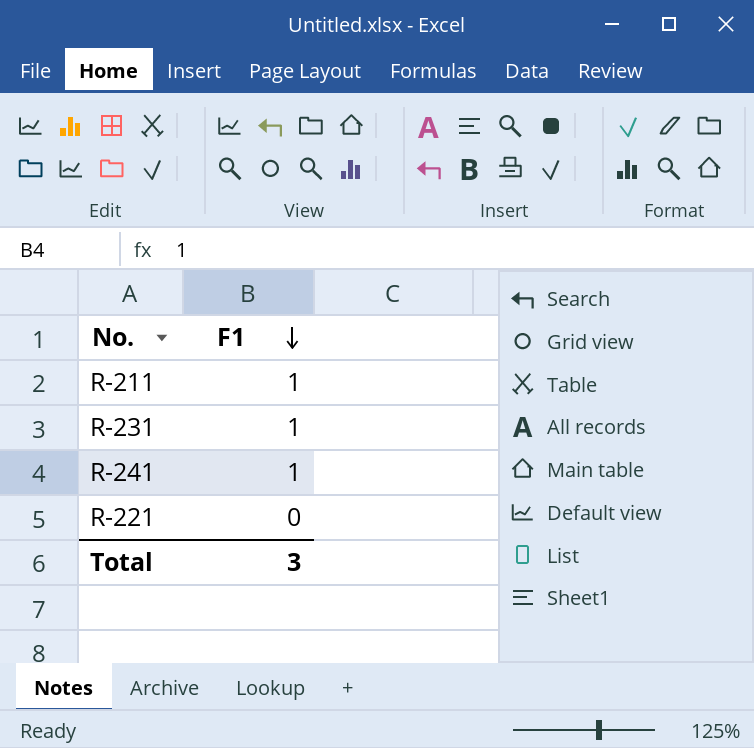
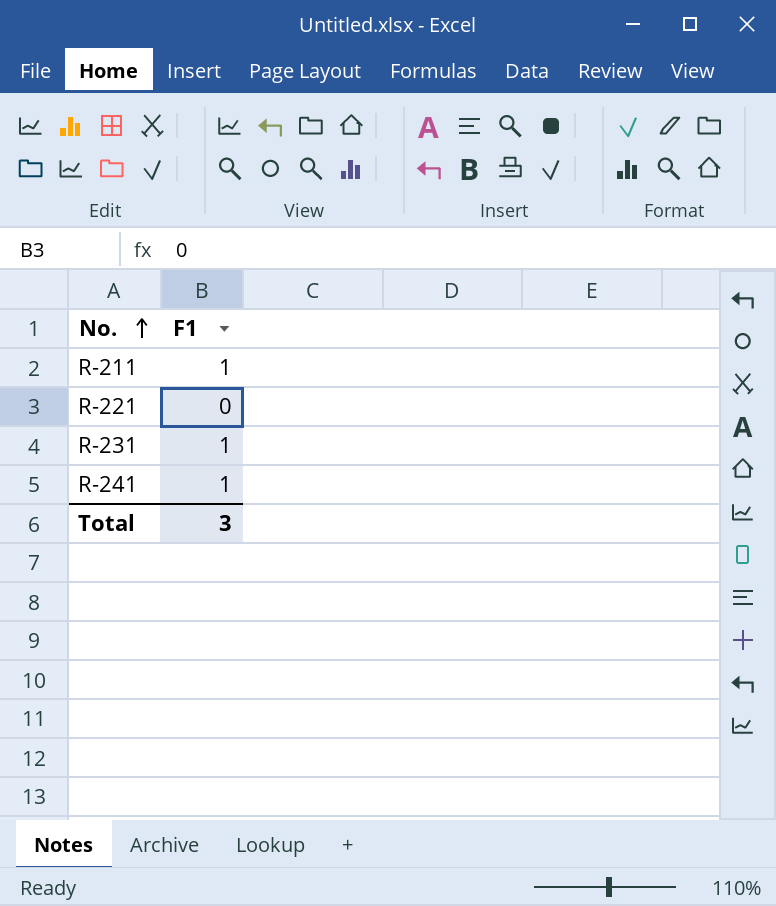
row order: F1 descending -> No. ascending

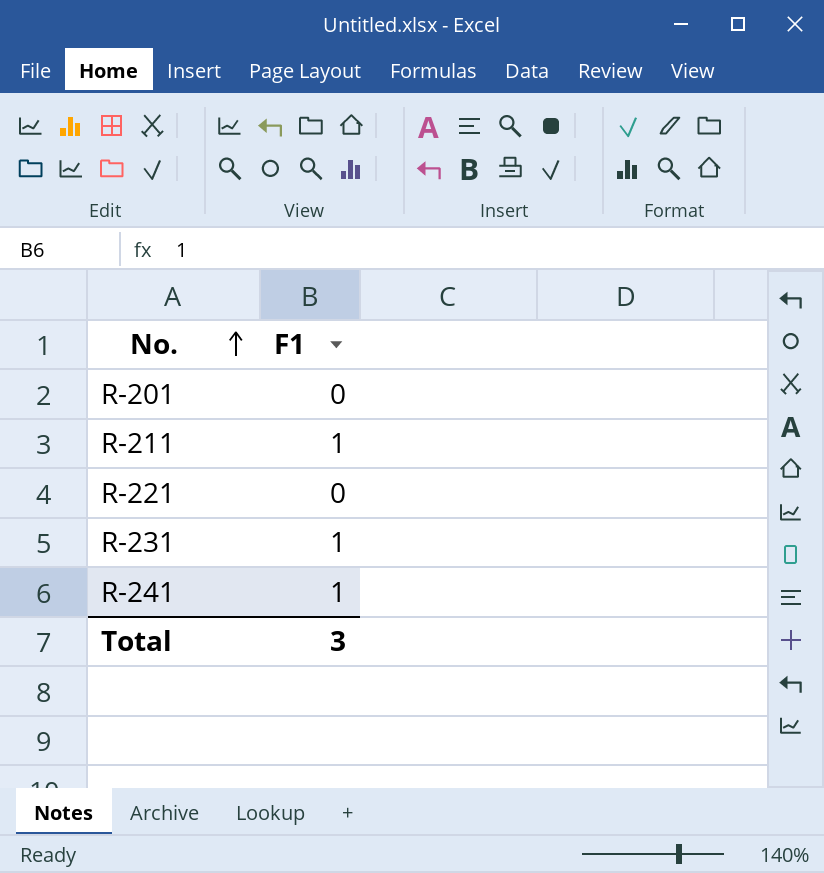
row R-201: none -> 0

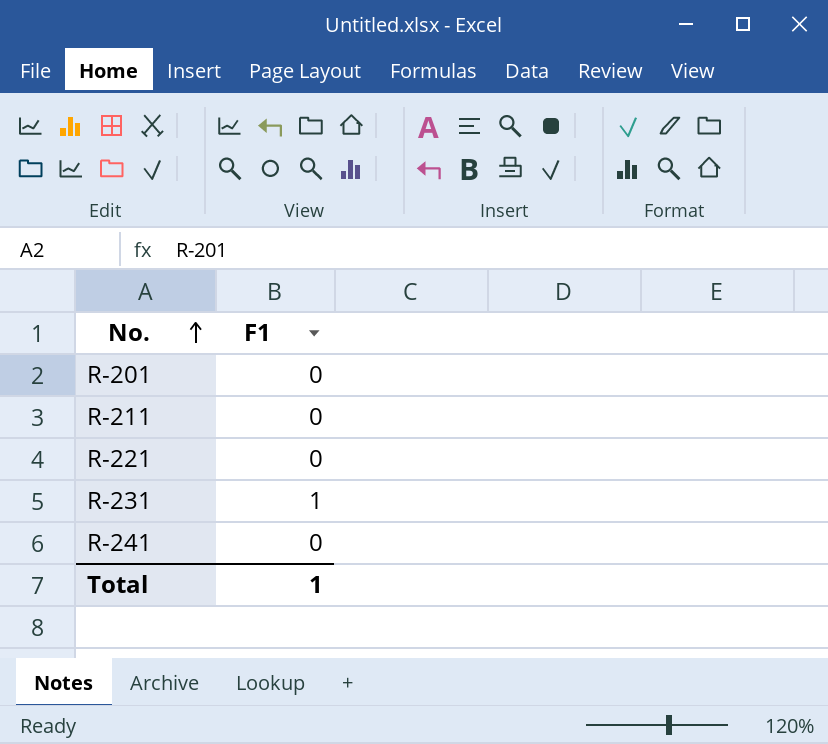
R-211 | F1: 1 -> 0
R-241 | F1: 1 -> 0
Total | F1: 3 -> 1

